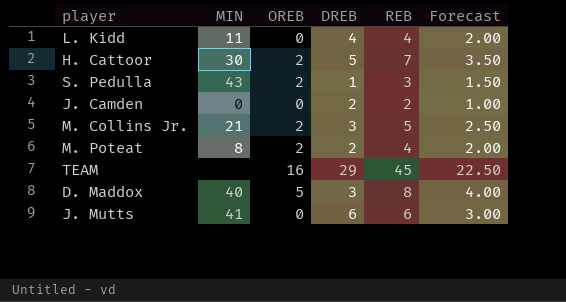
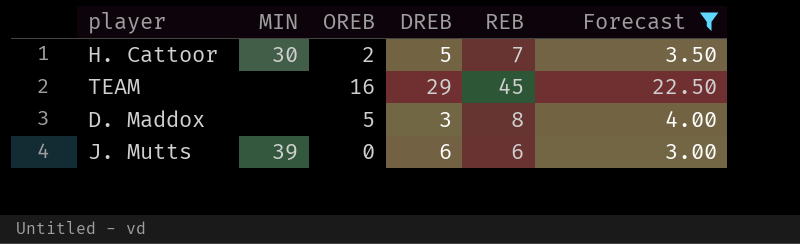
filter: none -> Forecast >= 3.00
D. Maddox | MIN: 40 -> none
J. Mutts | MIN: 41 -> 39

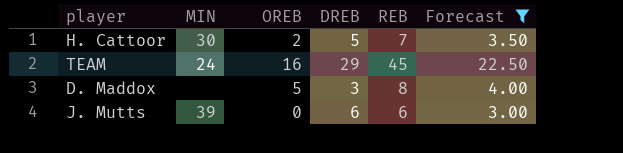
TEAM | MIN: none -> 24

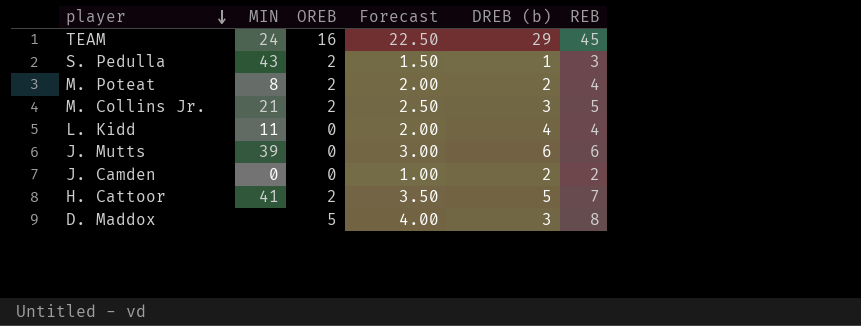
filter: Forecast >= 3.00 -> none
row order: none -> player descending
column Forecast | position: 6 -> 4
column name: DREB -> DREB (b)
H. Cattoor | MIN: 30 -> 41

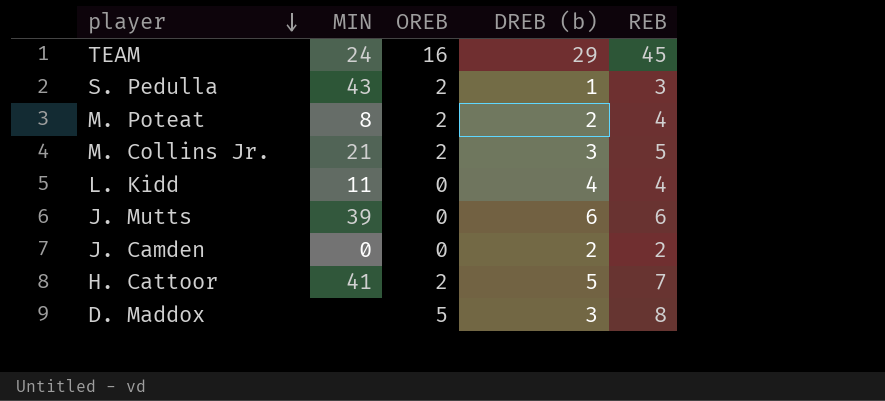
column Forecast | formula: [REB] * 0.5 -> none

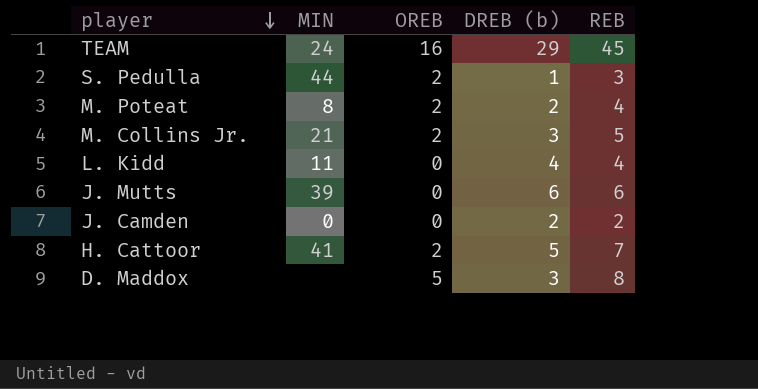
S. Pedulla | MIN: 43 -> 44

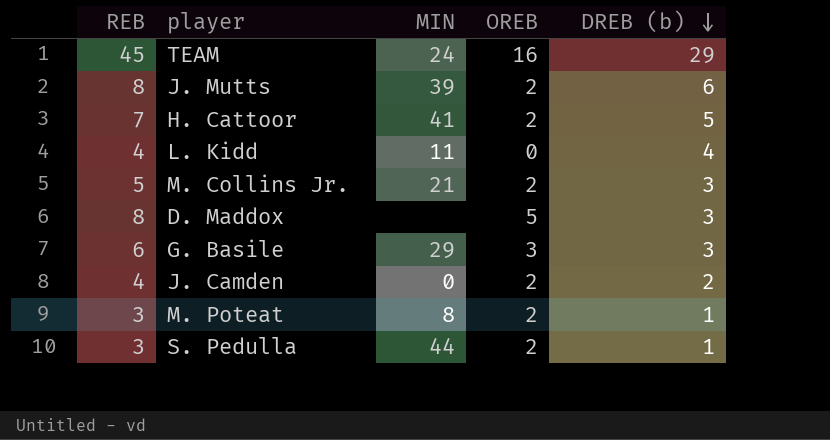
row order: player descending -> DREB (b) descending
column REB | position: 5 -> 1
J. Mutts | REB: 6 -> 8
J. Mutts | OREB: 0 -> 2
row G. Basile: none -> 6 | 29 | 3 | 3
J. Camden | REB: 2 -> 4
J. Camden | OREB: 0 -> 2
M. Poteat | REB: 4 -> 3
M. Poteat | DREB (b): 2 -> 1

